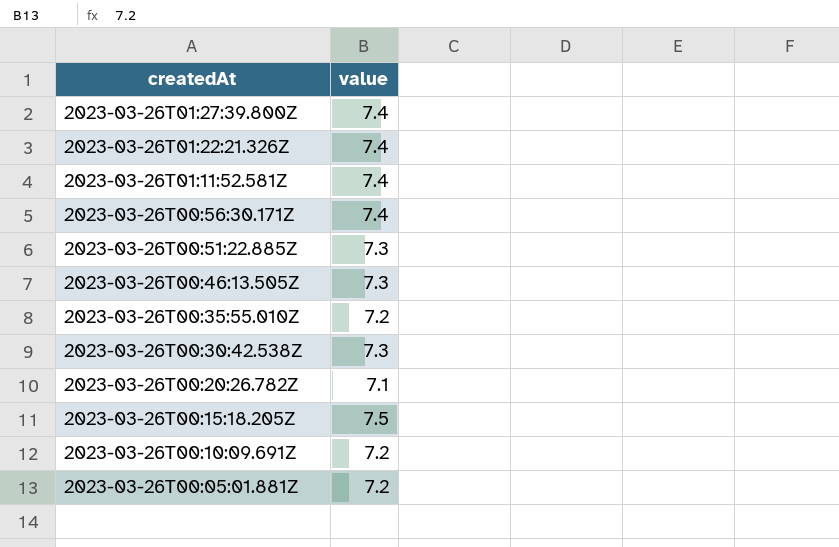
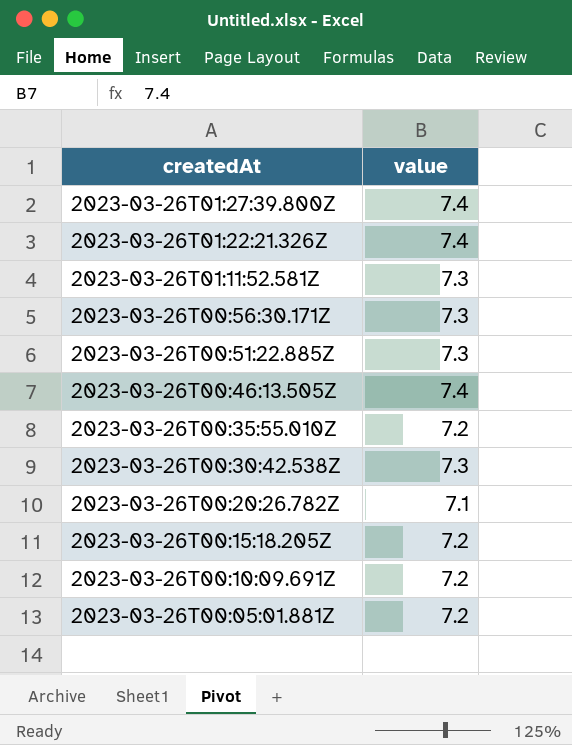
2023-03-26T01:11:52.581Z | value: 7.4 -> 7.3
2023-03-26T00:56:30.171Z | value: 7.4 -> 7.3
2023-03-26T00:46:13.505Z | value: 7.3 -> 7.4
2023-03-26T00:15:18.205Z | value: 7.5 -> 7.2

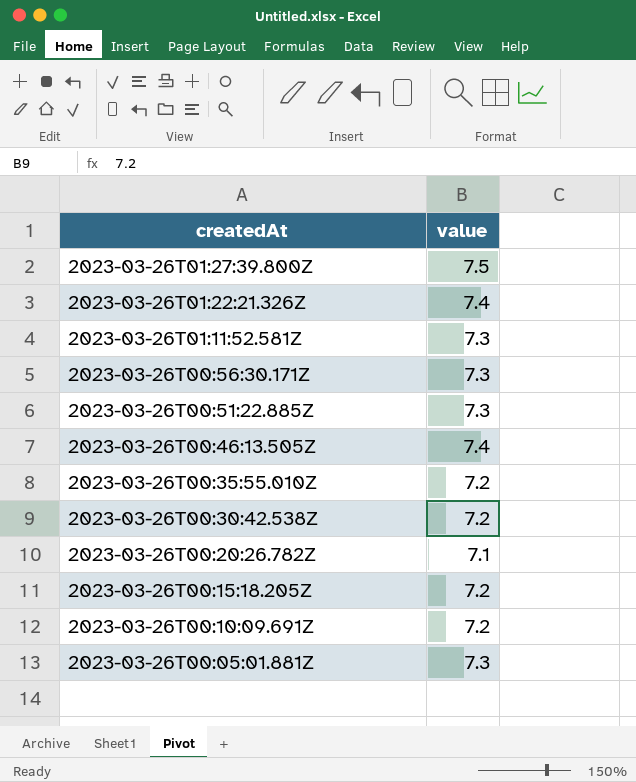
2023-03-26T01:27:39.800Z | value: 7.4 -> 7.5
2023-03-26T00:30:42.538Z | value: 7.3 -> 7.2
2023-03-26T00:05:01.881Z | value: 7.2 -> 7.3

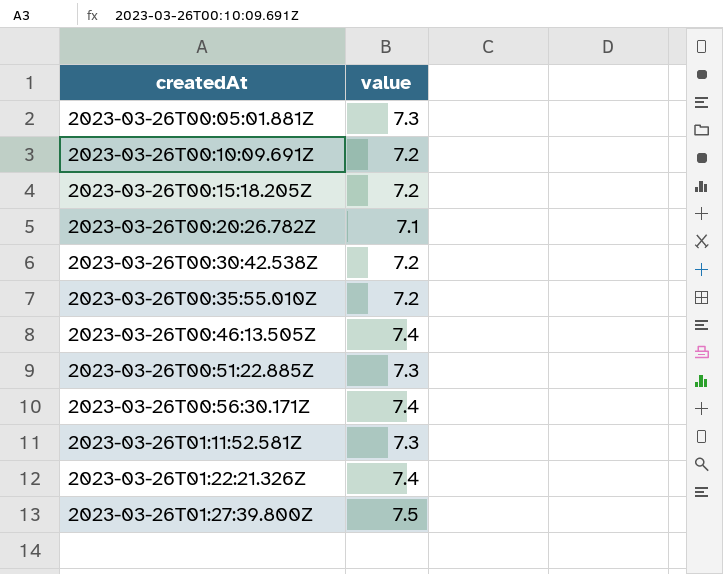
row order: createdAt descending -> createdAt ascending
2023-03-26T00:56:30.171Z | value: 7.3 -> 7.4

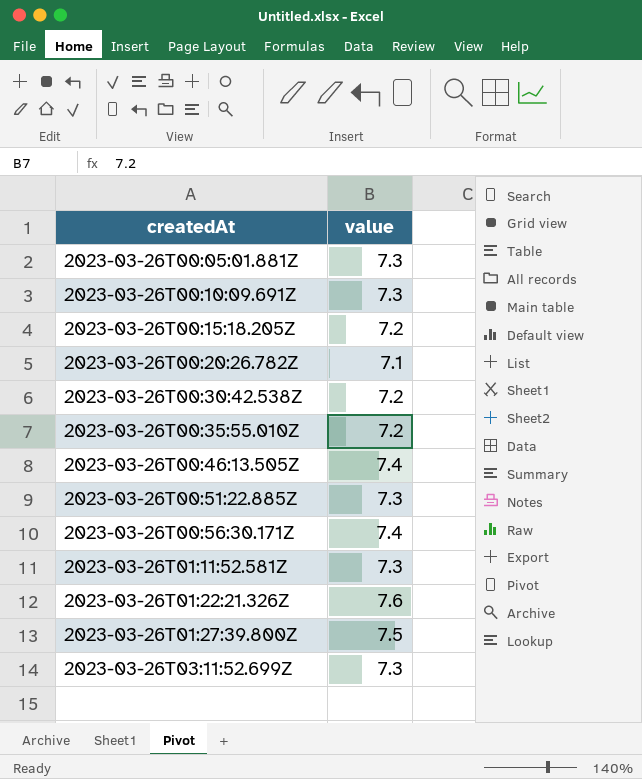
2023-03-26T00:10:09.691Z | value: 7.2 -> 7.3
2023-03-26T01:22:21.326Z | value: 7.4 -> 7.6
row 2023-03-26T03:11:52.699Z: none -> 7.3

